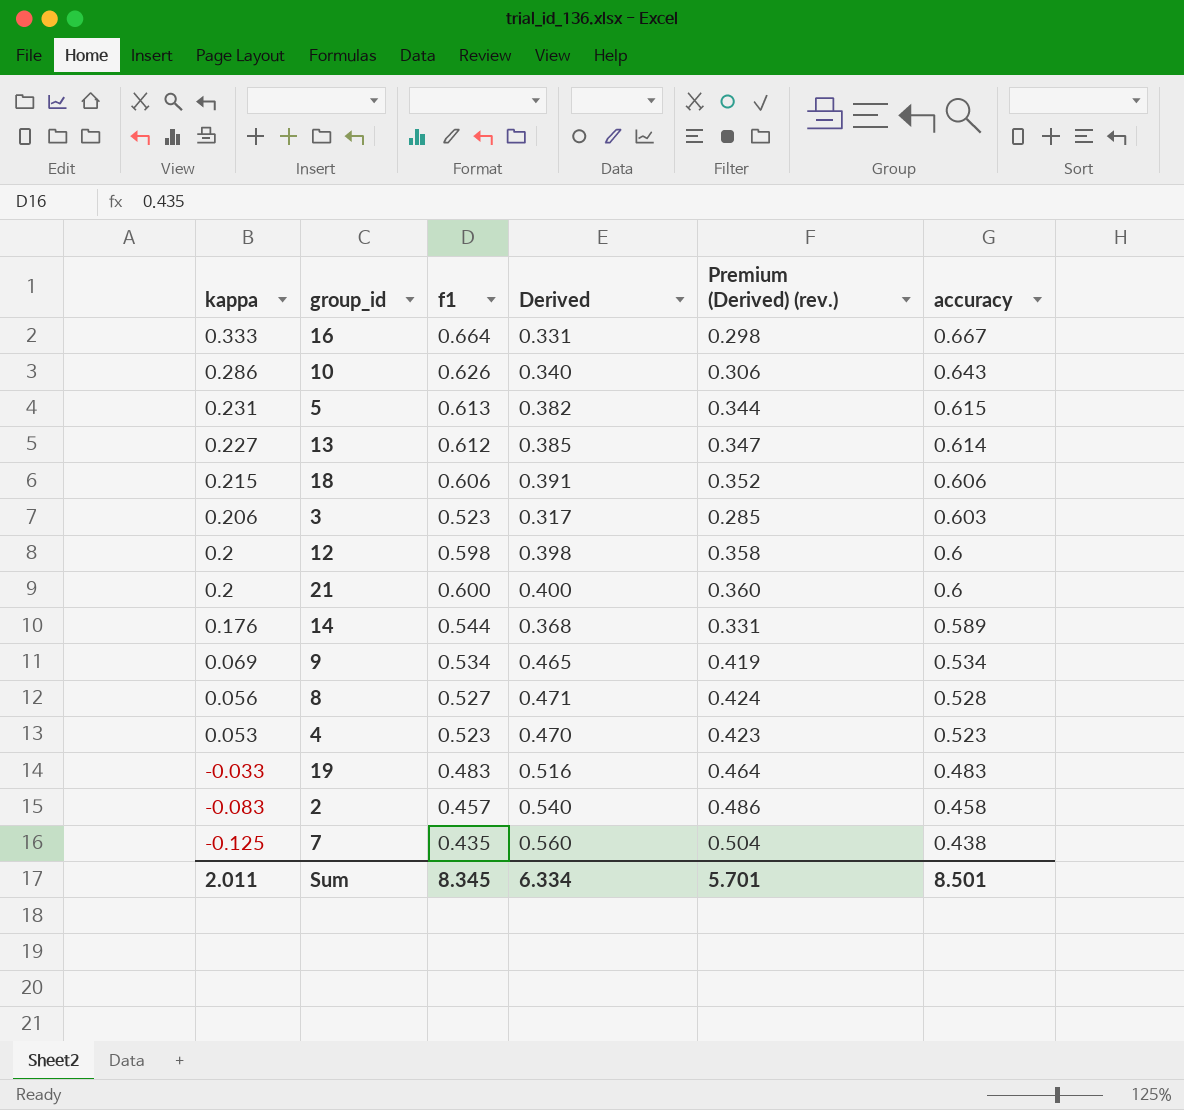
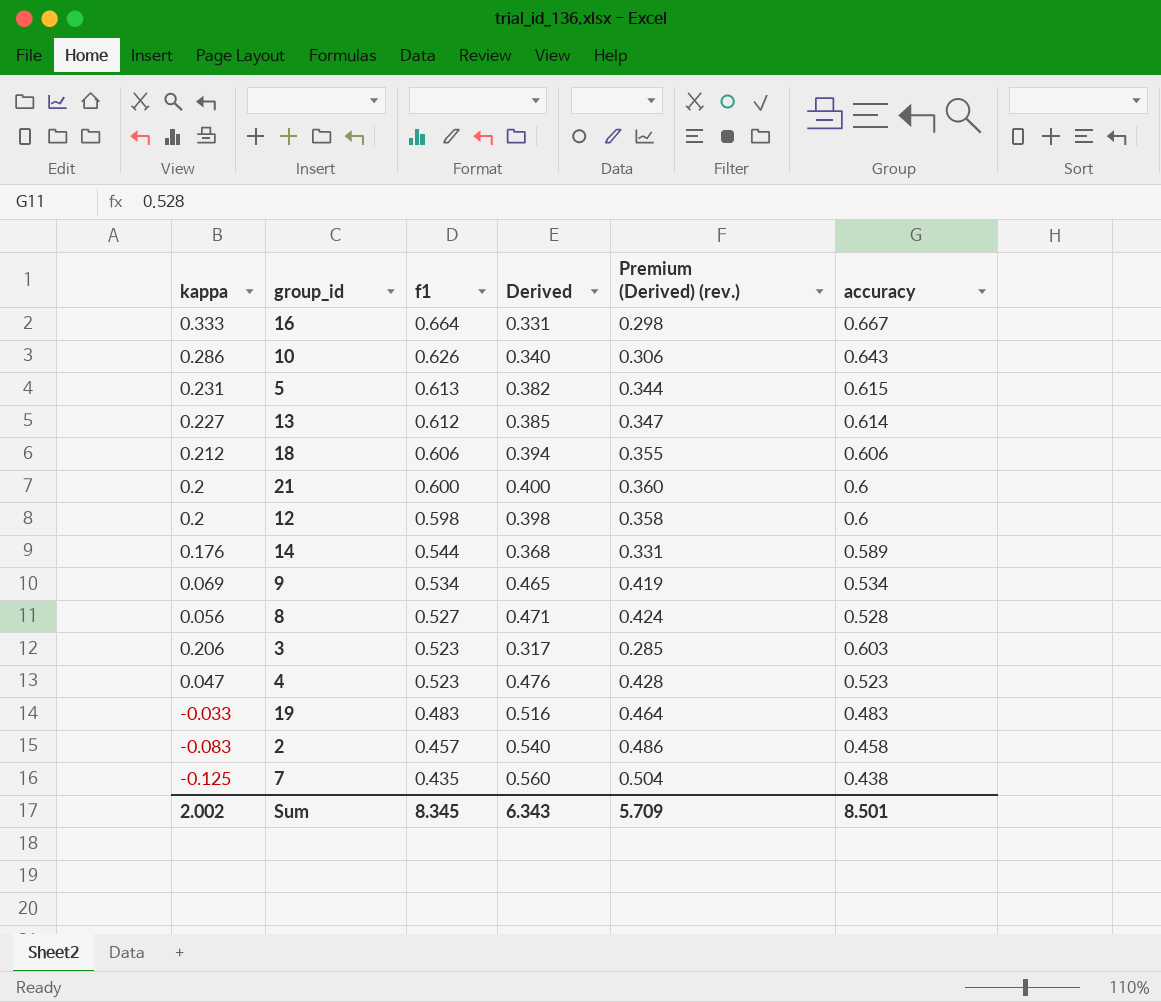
row order: kappa descending -> f1 descending
18 | kappa: 0.215 -> 0.212
18 | Derived: 0.391 -> 0.394
18 | Premium (Derived) (rev.): 0.352 -> 0.355
4 | kappa: 0.053 -> 0.047
4 | Derived: 0.470 -> 0.476
4 | Premium (Derived) (rev.): 0.423 -> 0.428
Sum | kappa: 2.011 -> 2.002
Sum | Derived: 6.334 -> 6.343
Sum | Premium (Derived) (rev.): 5.701 -> 5.709

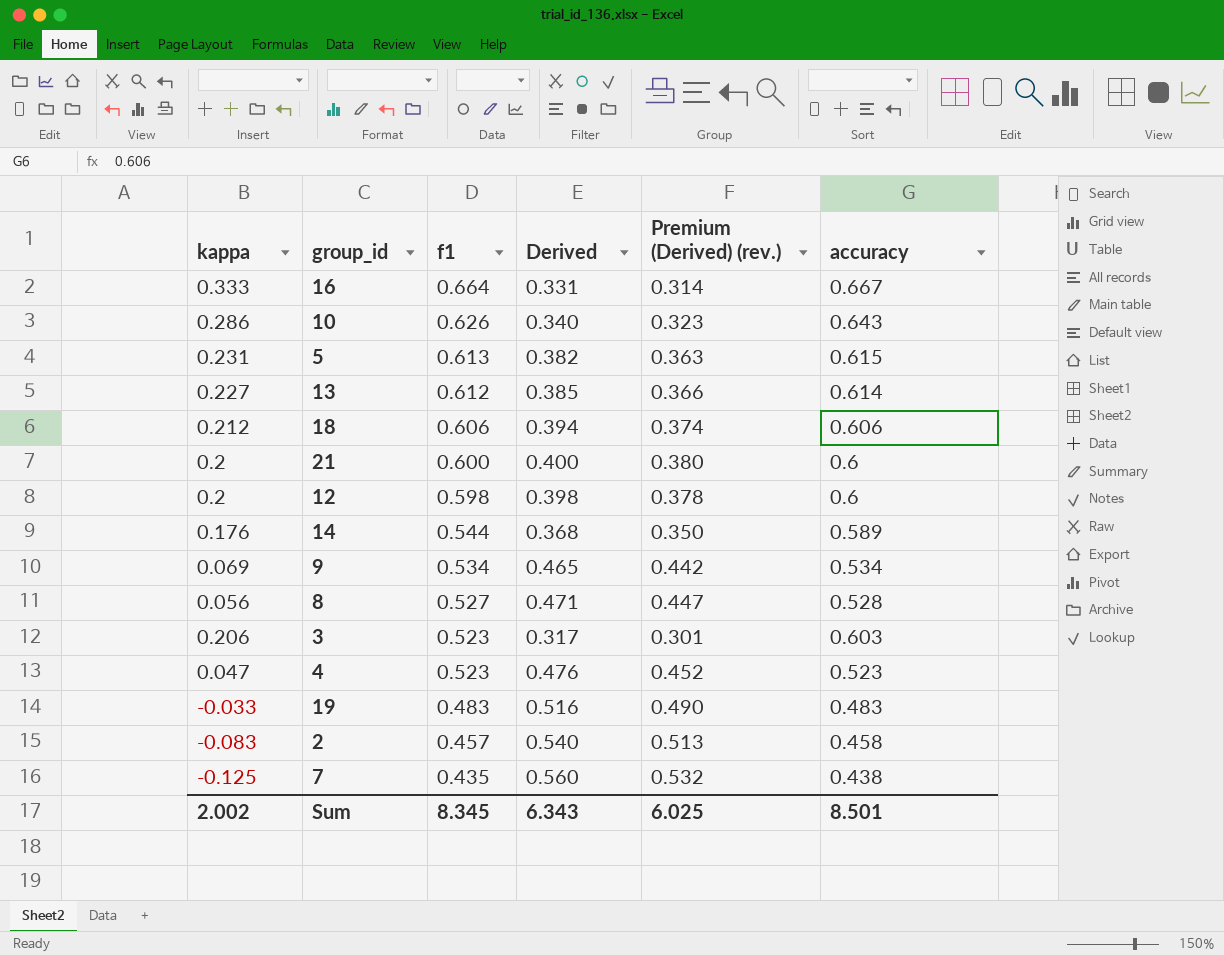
column Premium (Derived) (rev.) | formula: [Derived] * 0.9 -> [Derived] * 0.95
Sum | Premium (Derived) (rev.): 5.709 -> 6.025

